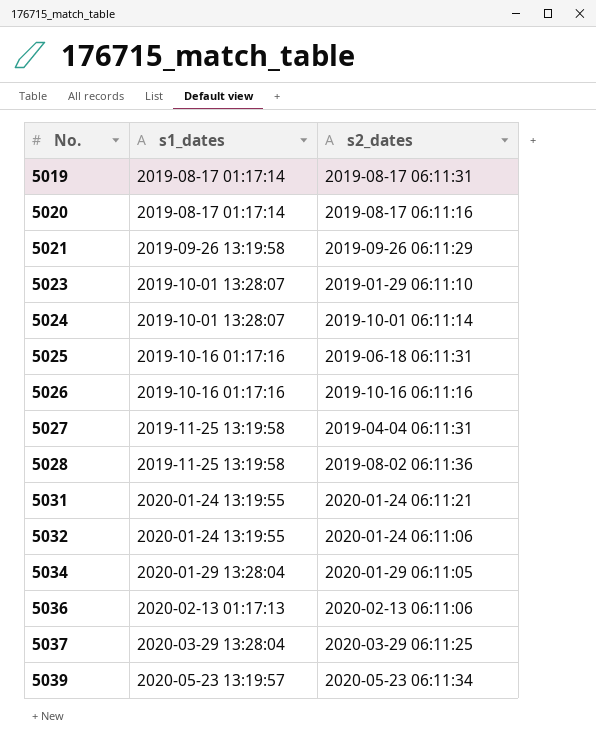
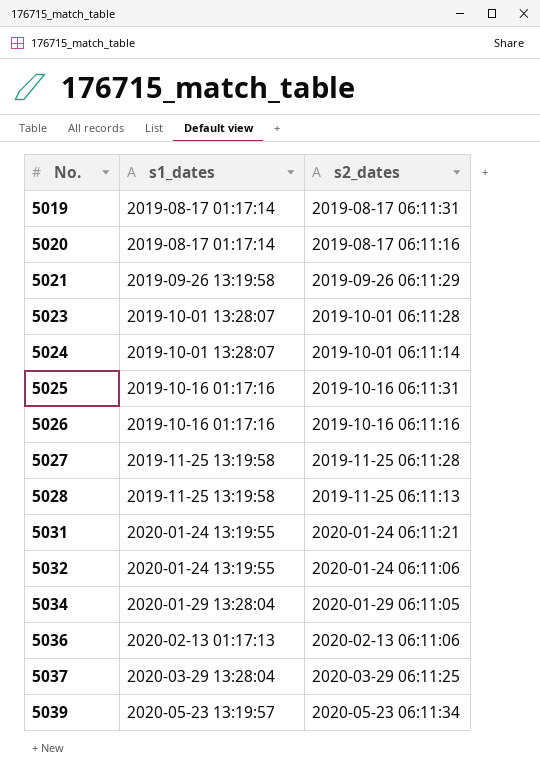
5023 | s2_dates: 2019-01-29 06:11:10 -> 2019-10-01 06:11:28
5025 | s2_dates: 2019-06-18 06:11:31 -> 2019-10-16 06:11:31
5027 | s2_dates: 2019-04-04 06:11:31 -> 2019-11-25 06:11:28
5028 | s2_dates: 2019-08-02 06:11:36 -> 2019-11-25 06:11:13

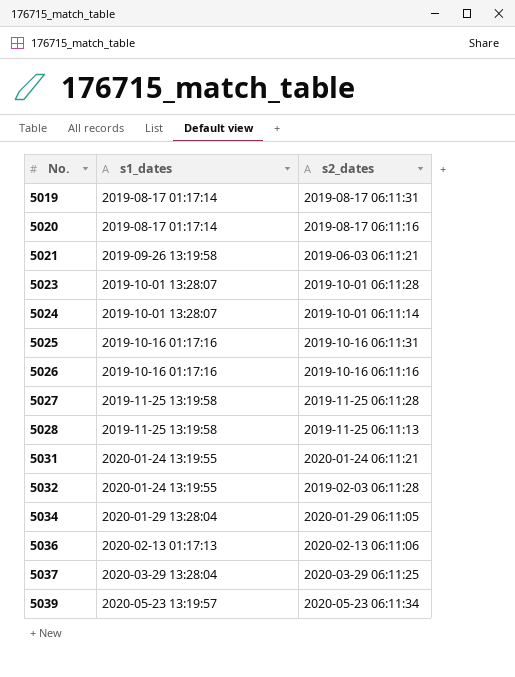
5021 | s2_dates: 2019-09-26 06:11:29 -> 2019-06-03 06:11:21
5032 | s2_dates: 2020-01-24 06:11:06 -> 2019-02-03 06:11:28

